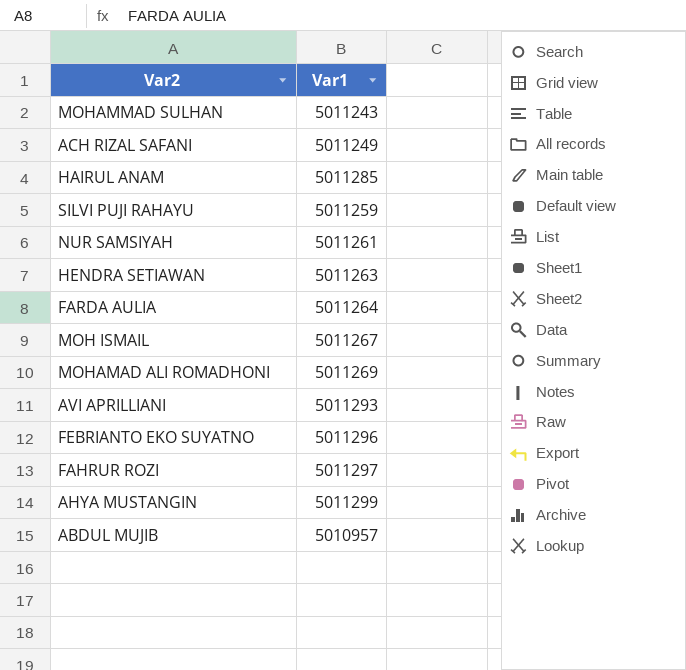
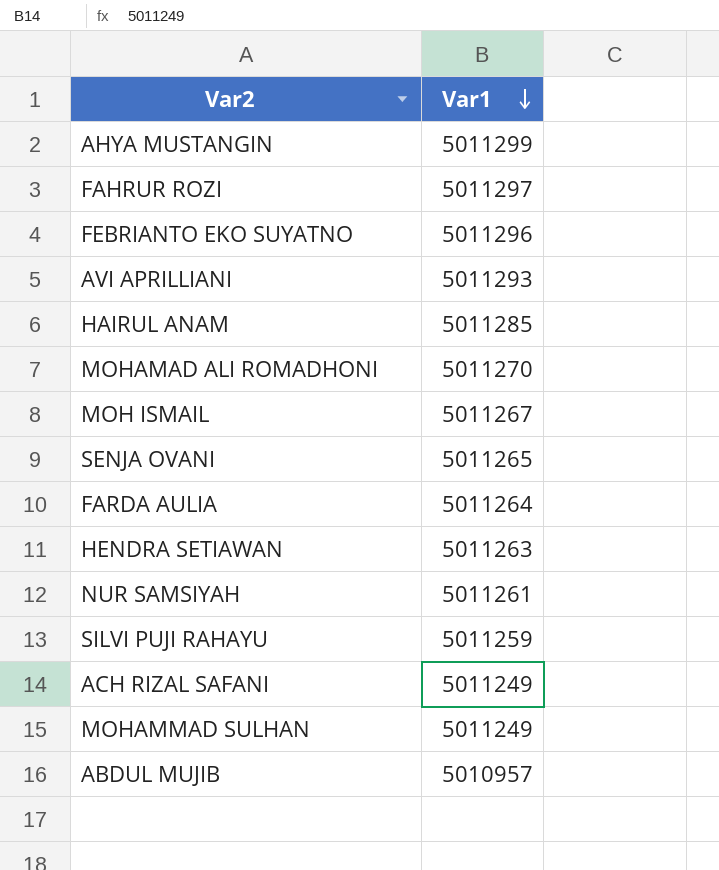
row order: none -> Var1 descending
MOHAMAD ALI ROMADHONI | Var1: 5011269 -> 5011270
row SENJA OVANI: none -> 5011265
MOHAMMAD SULHAN | Var1: 5011243 -> 5011249

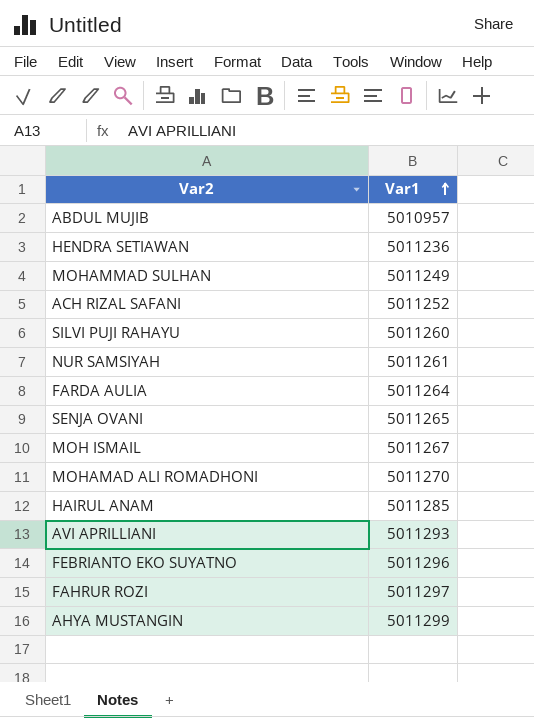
row order: Var1 descending -> Var1 ascending
HENDRA SETIAWAN | Var1: 5011263 -> 5011236
ACH RIZAL SAFANI | Var1: 5011249 -> 5011252
SILVI PUJI RAHAYU | Var1: 5011259 -> 5011260

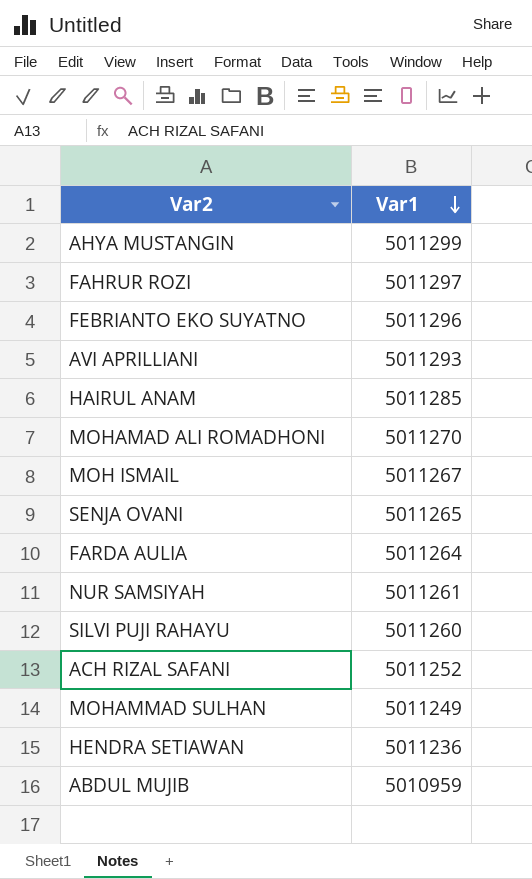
row order: Var1 ascending -> Var1 descending
ABDUL MUJIB | Var1: 5010957 -> 5010959

